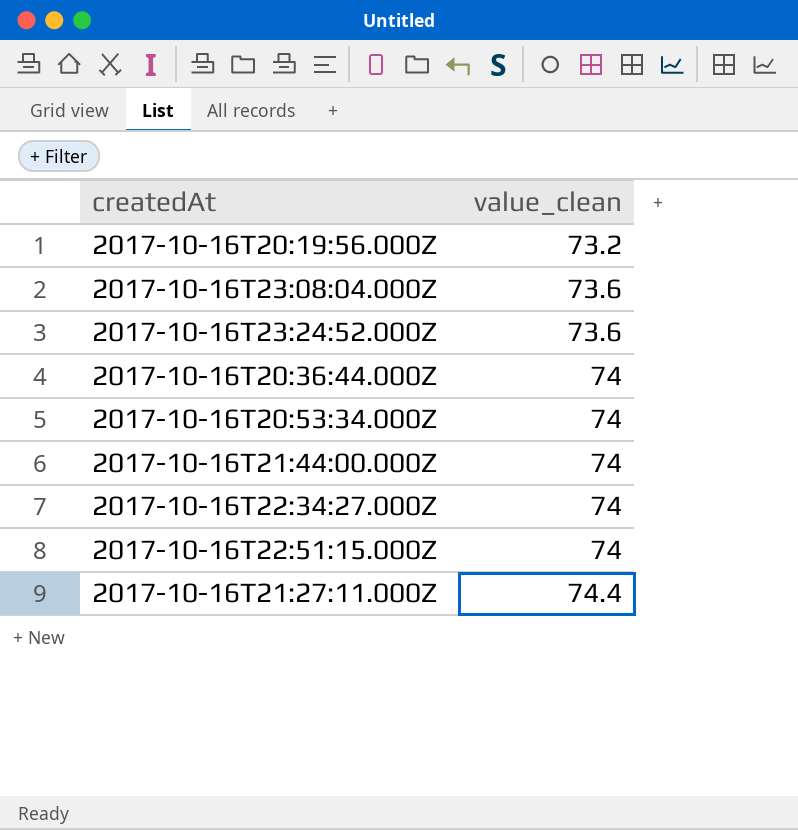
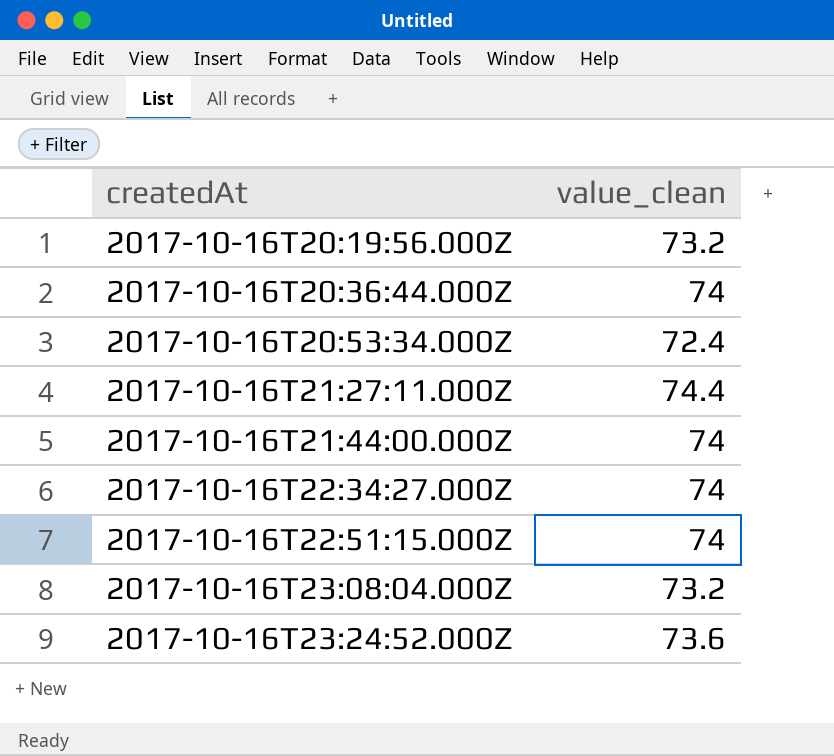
row order: value_clean ascending -> createdAt ascending
2017-10-16T20:53:34.000Z | value_clean: 74 -> 72.4
2017-10-16T23:08:04.000Z | value_clean: 73.6 -> 73.2

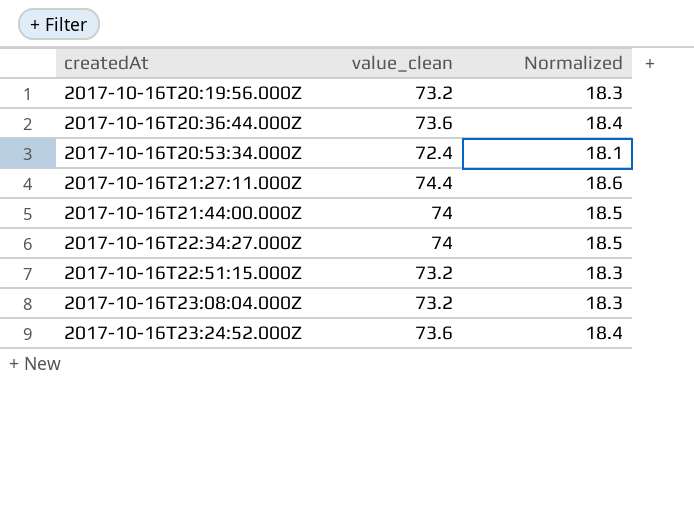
column Normalized | formula: none -> [value_clean] * 0.25
2017-10-16T20:36:44.000Z | value_clean: 74 -> 73.6
2017-10-16T22:51:15.000Z | value_clean: 74 -> 73.2

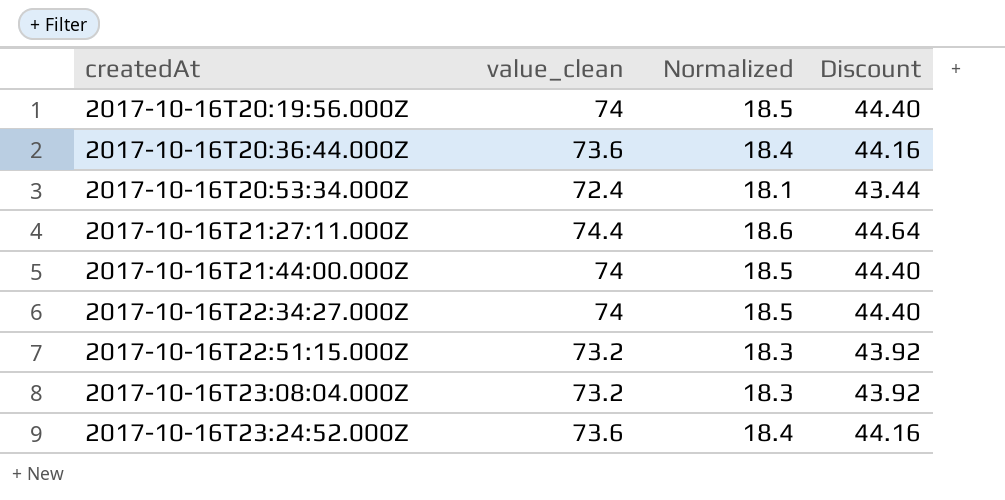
column Discount | formula: none -> [value_clean] * 0.6
2017-10-16T20:19:56.000Z | value_clean: 73.2 -> 74
2017-10-16T20:19:56.000Z | Normalized: 18.3 -> 18.5

